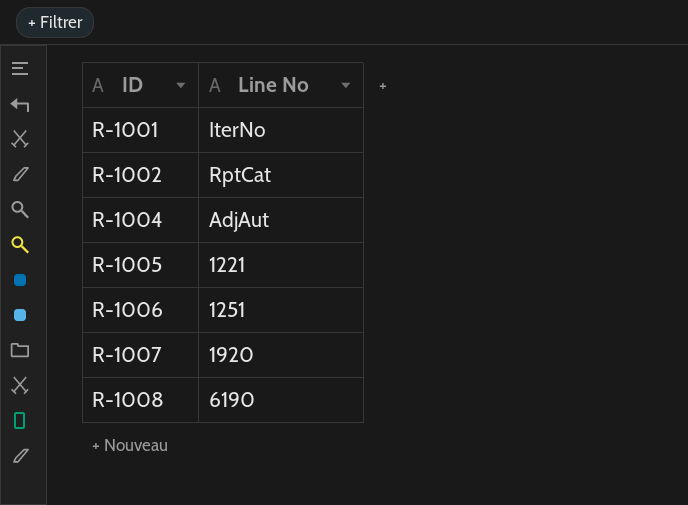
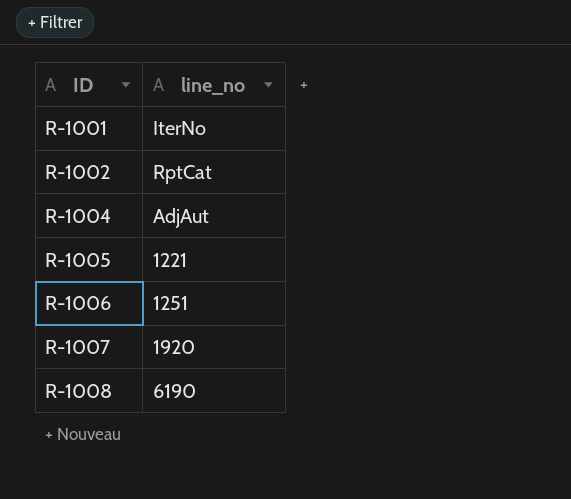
column name: Line No -> line_no

